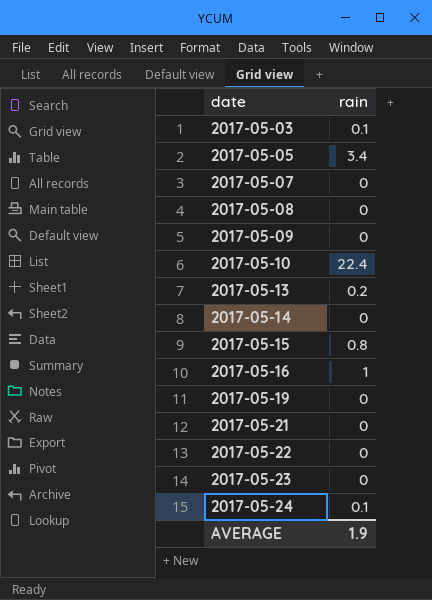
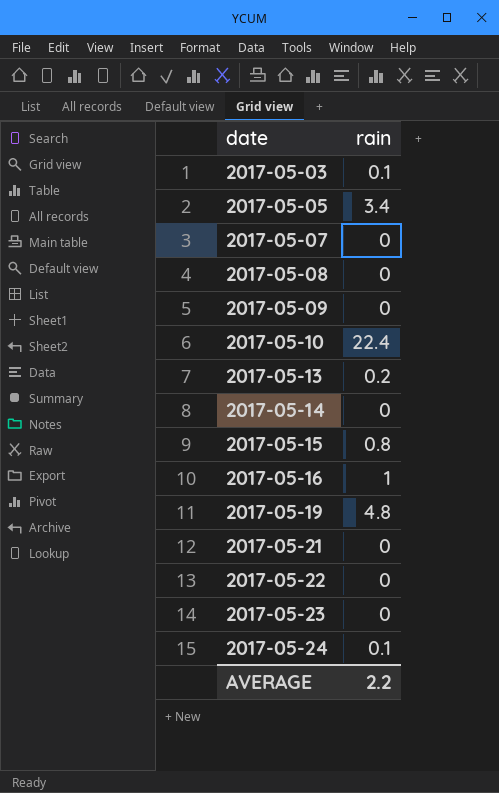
2017-05-19 | rain: 0 -> 4.8
AVERAGE | rain: 1.9 -> 2.2

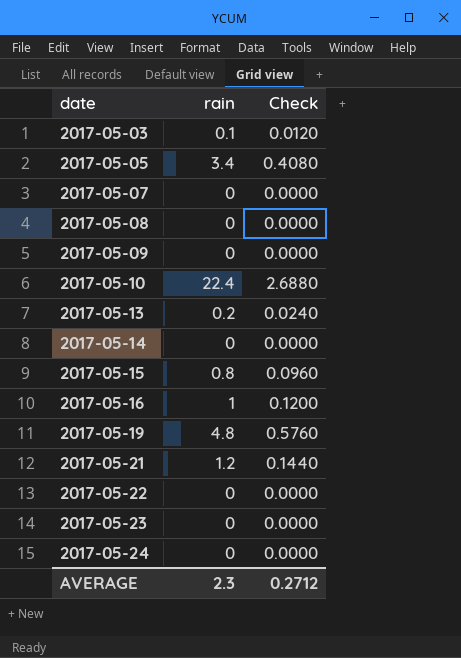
column Check | formula: none -> [rain] * 0.12
2017-05-21 | rain: 0 -> 1.2
2017-05-24 | rain: 0.1 -> 0
AVERAGE | rain: 2.2 -> 2.3

